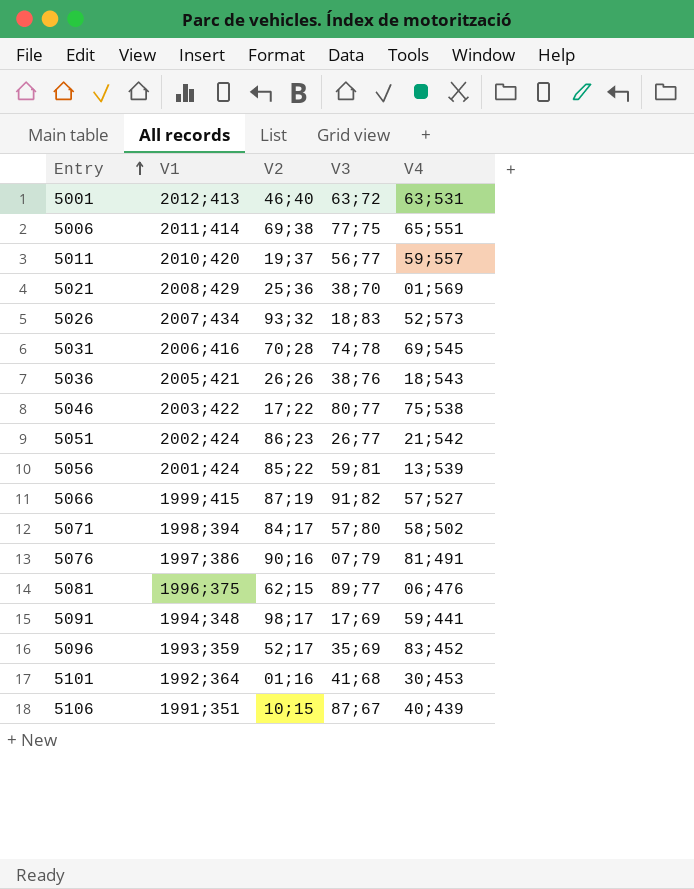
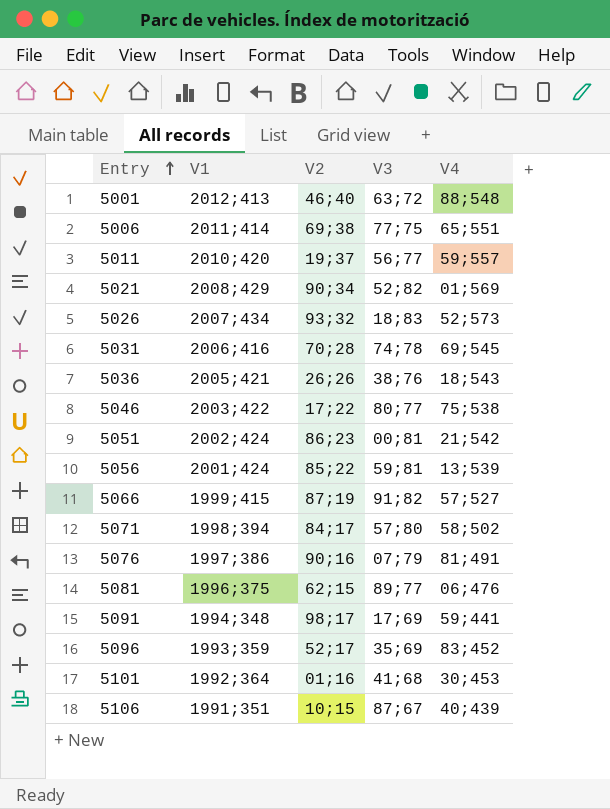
5001 | V4: 63;531 -> 88;548
5021 | V2: 25;36 -> 90;34
5021 | V3: 38;70 -> 52;82
5051 | V3: 26;77 -> 00;81

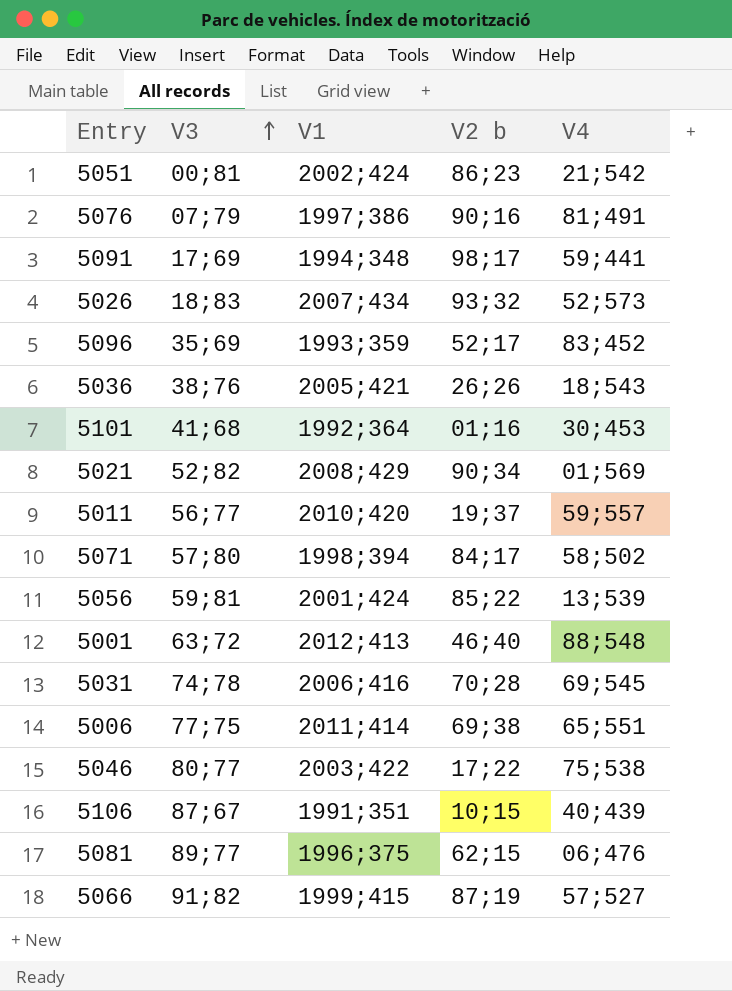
row order: Entry ascending -> V3 ascending
column V3 | position: 4 -> 2
column name: V2 -> V2 b

